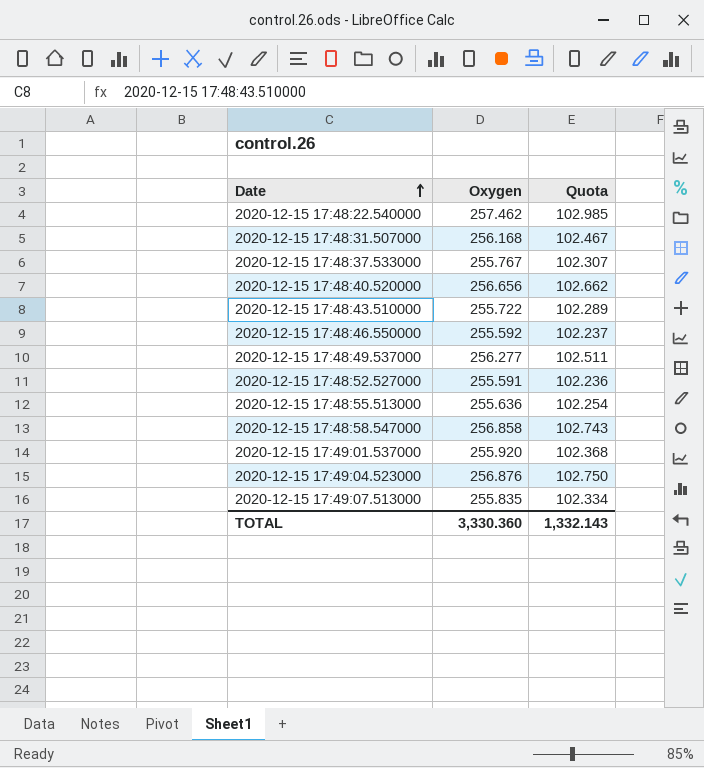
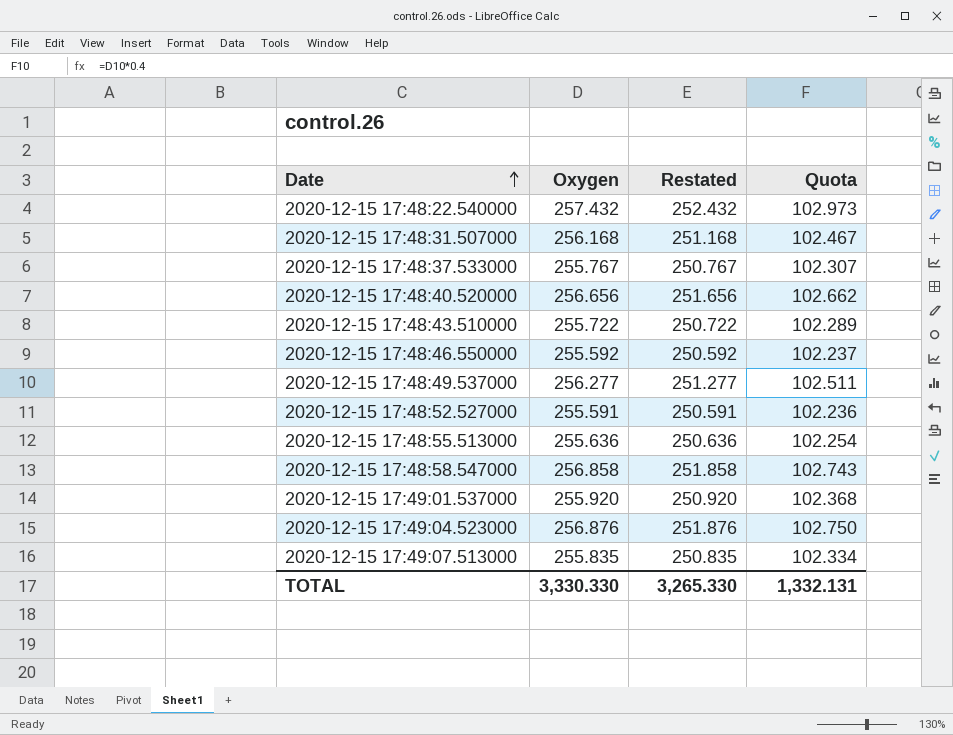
column Restated | formula: none -> [Oxygen] - 5
2020-12-15 17:48:22.540000 | Oxygen: 257.462 -> 257.432
2020-12-15 17:48:22.540000 | Quota: 102.985 -> 102.973
TOTAL | Oxygen: 3,330.360 -> 3,330.330
TOTAL | Quota: 1,332.143 -> 1,332.131

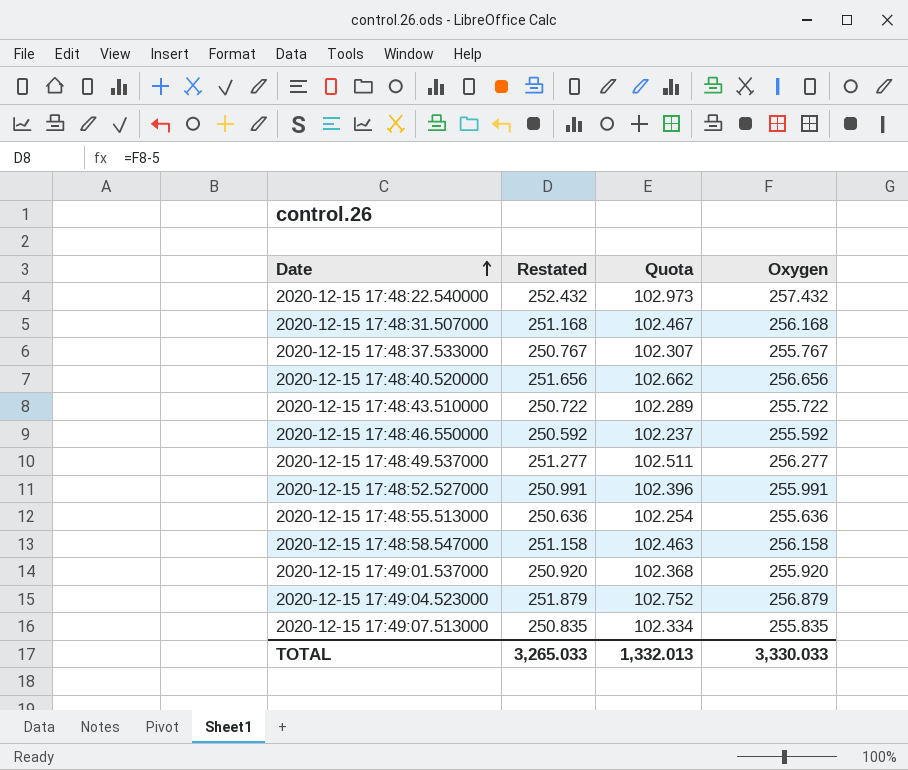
column Oxygen | position: 2 -> 4
2020-12-15 17:48:52.527000 | Restated: 250.591 -> 250.991
2020-12-15 17:48:52.527000 | Quota: 102.236 -> 102.396
2020-12-15 17:48:52.527000 | Oxygen: 255.591 -> 255.991
2020-12-15 17:48:58.547000 | Restated: 251.858 -> 251.158
2020-12-15 17:48:58.547000 | Quota: 102.743 -> 102.463
2020-12-15 17:48:58.547000 | Oxygen: 256.858 -> 256.158
2020-12-15 17:49:04.523000 | Restated: 251.876 -> 251.879
2020-12-15 17:49:04.523000 | Quota: 102.750 -> 102.752
2020-12-15 17:49:04.523000 | Oxygen: 256.876 -> 256.879
TOTAL | Restated: 3,265.330 -> 3,265.033
TOTAL | Quota: 1,332.131 -> 1,332.013
TOTAL | Oxygen: 3,330.330 -> 3,330.033

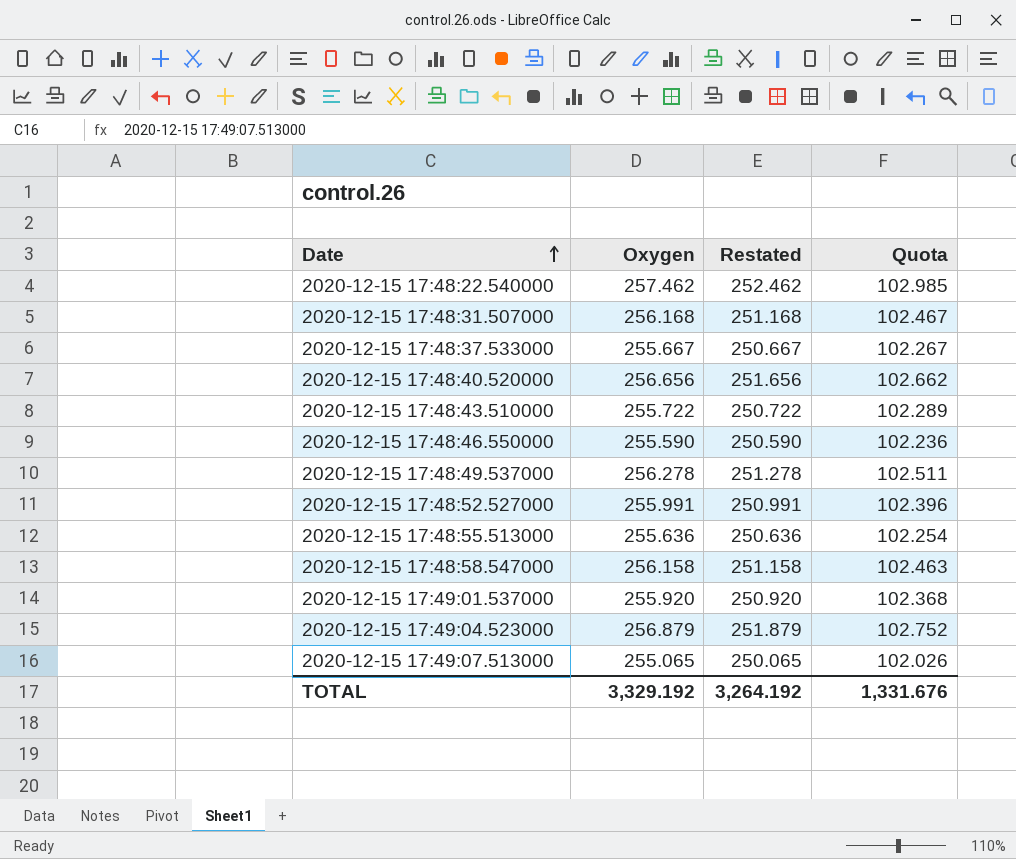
column Oxygen | position: 4 -> 2
2020-12-15 17:48:22.540000 | Oxygen: 257.432 -> 257.462
2020-12-15 17:48:22.540000 | Restated: 252.432 -> 252.462
2020-12-15 17:48:22.540000 | Quota: 102.973 -> 102.985
2020-12-15 17:48:37.533000 | Oxygen: 255.767 -> 255.667
2020-12-15 17:48:37.533000 | Restated: 250.767 -> 250.667
2020-12-15 17:48:37.533000 | Quota: 102.307 -> 102.267
2020-12-15 17:48:46.550000 | Oxygen: 255.592 -> 255.590
2020-12-15 17:48:46.550000 | Restated: 250.592 -> 250.590
2020-12-15 17:48:46.550000 | Quota: 102.237 -> 102.236
2020-12-15 17:48:49.537000 | Oxygen: 256.277 -> 256.278
2020-12-15 17:48:49.537000 | Restated: 251.277 -> 251.278
2020-12-15 17:49:07.513000 | Oxygen: 255.835 -> 255.065
2020-12-15 17:49:07.513000 | Restated: 250.835 -> 250.065
2020-12-15 17:49:07.513000 | Quota: 102.334 -> 102.026
TOTAL | Oxygen: 3,330.033 -> 3,329.192
TOTAL | Restated: 3,265.033 -> 3,264.192
TOTAL | Quota: 1,332.013 -> 1,331.676

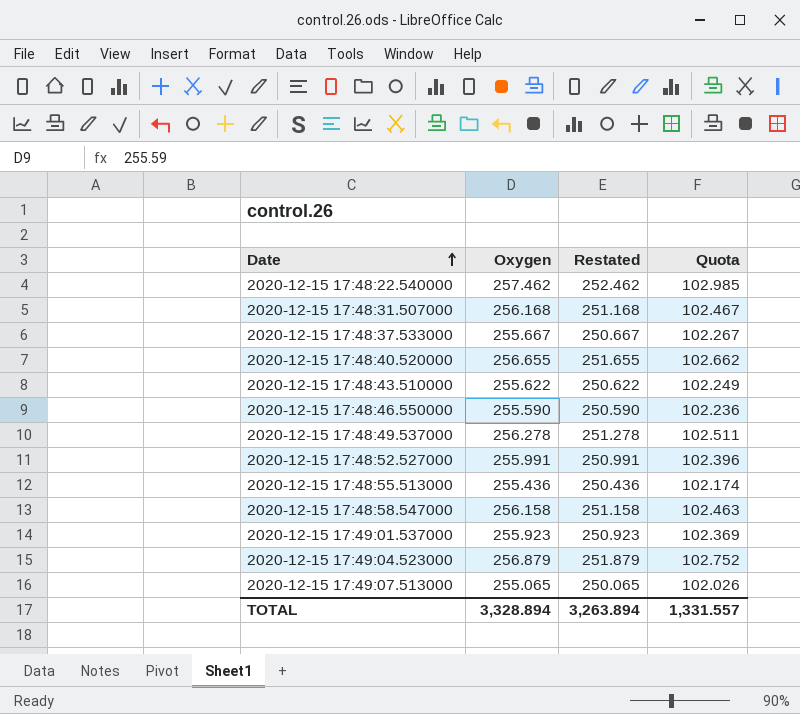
2020-12-15 17:48:40.520000 | Oxygen: 256.656 -> 256.655
2020-12-15 17:48:40.520000 | Restated: 251.656 -> 251.655
2020-12-15 17:48:43.510000 | Oxygen: 255.722 -> 255.622
2020-12-15 17:48:43.510000 | Restated: 250.722 -> 250.622
2020-12-15 17:48:43.510000 | Quota: 102.289 -> 102.249
2020-12-15 17:48:55.513000 | Oxygen: 255.636 -> 255.436
2020-12-15 17:48:55.513000 | Restated: 250.636 -> 250.436
2020-12-15 17:48:55.513000 | Quota: 102.254 -> 102.174
2020-12-15 17:49:01.537000 | Oxygen: 255.920 -> 255.923
2020-12-15 17:49:01.537000 | Restated: 250.920 -> 250.923
2020-12-15 17:49:01.537000 | Quota: 102.368 -> 102.369
TOTAL | Oxygen: 3,329.192 -> 3,328.894
TOTAL | Restated: 3,264.192 -> 3,263.894
TOTAL | Quota: 1,331.676 -> 1,331.557

